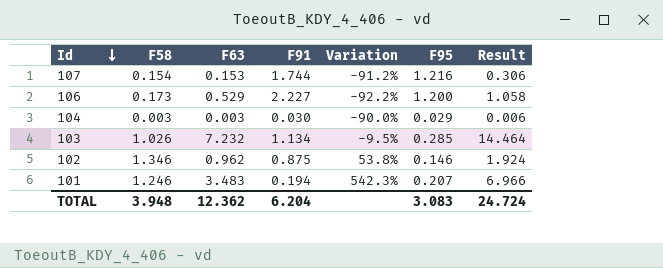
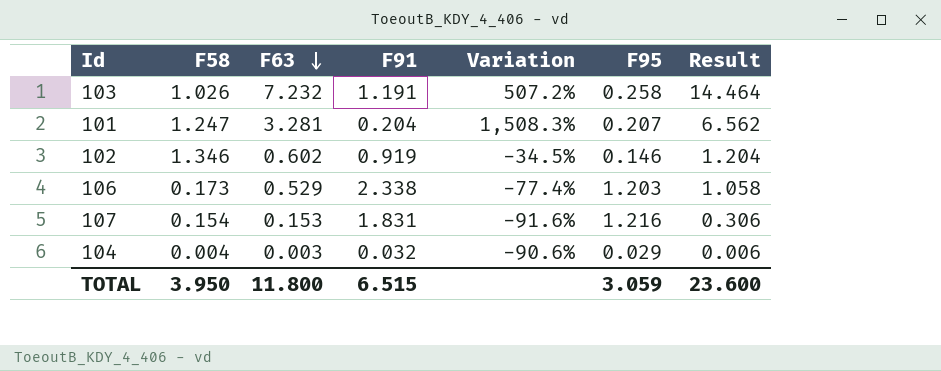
row order: Id descending -> F63 descending
column Variation | formula: ([F58] - [F91]) / [F91] -> ([F63] - [F91]) / [F91]
103 | F91: 1.134 -> 1.191
103 | F95: 0.285 -> 0.258
101 | F58: 1.246 -> 1.247
101 | F63: 3.483 -> 3.281
101 | F91: 0.194 -> 0.204
101 | Result: 6.966 -> 6.562
102 | F63: 0.962 -> 0.602
102 | F91: 0.875 -> 0.919
102 | Result: 1.924 -> 1.204
106 | F91: 2.227 -> 2.338
106 | F95: 1.200 -> 1.203
107 | F91: 1.744 -> 1.831
104 | F58: 0.003 -> 0.004
104 | F91: 0.030 -> 0.032
TOTAL | F58: 3.948 -> 3.950
TOTAL | F63: 12.362 -> 11.800
TOTAL | F91: 6.204 -> 6.515
TOTAL | F95: 3.083 -> 3.059
TOTAL | Result: 24.724 -> 23.600

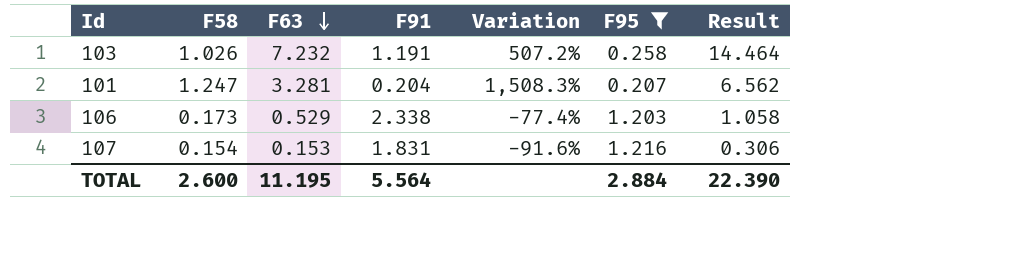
filter: none -> F95 >= 0.207
TOTAL | F58: 3.950 -> 2.600
TOTAL | F63: 11.800 -> 11.195
TOTAL | F91: 6.515 -> 5.564
TOTAL | F95: 3.059 -> 2.884
TOTAL | Result: 23.600 -> 22.390

